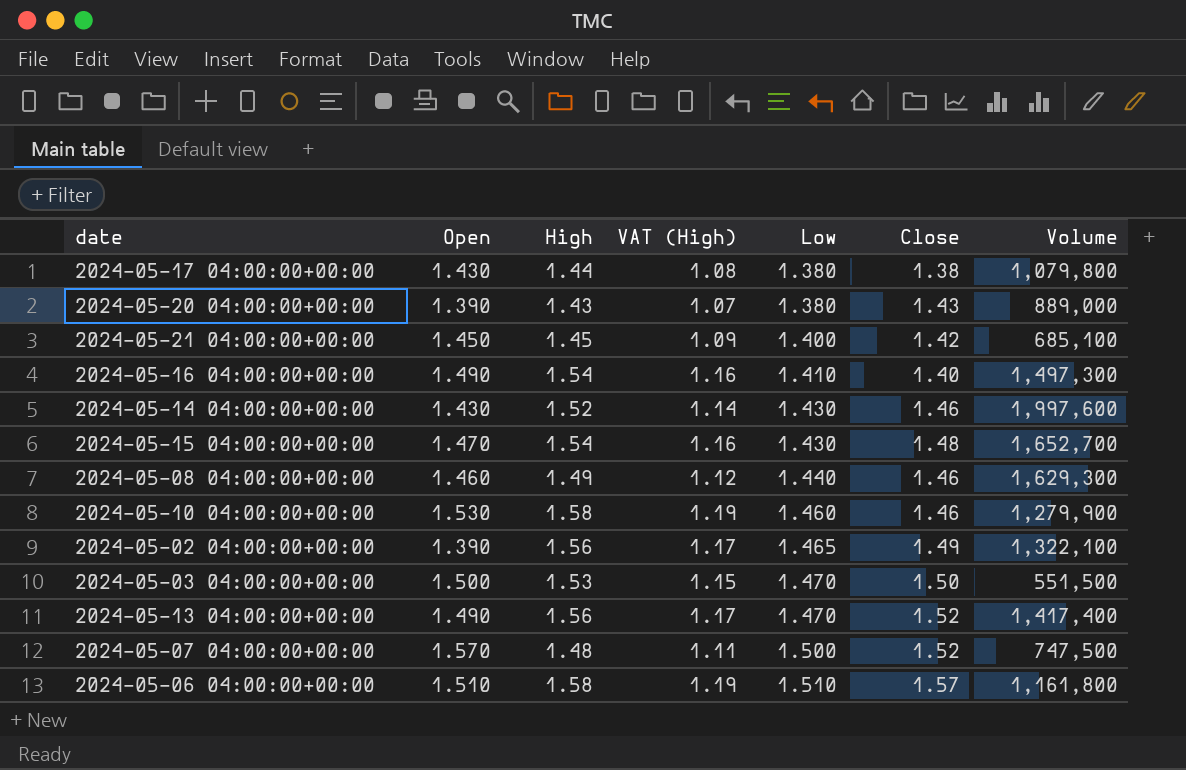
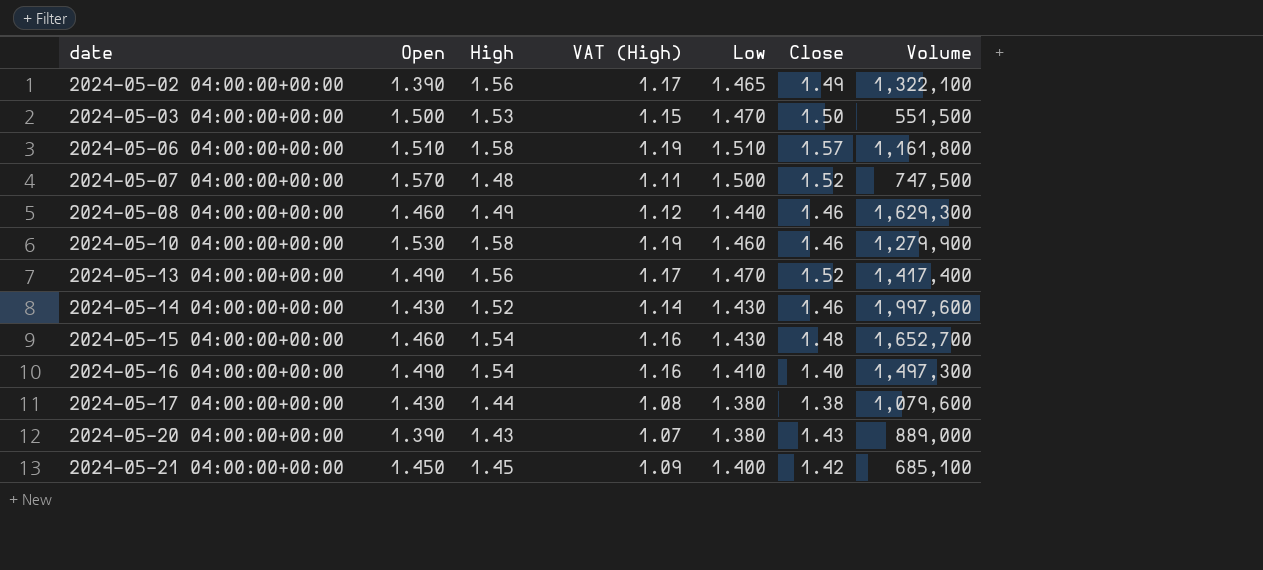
row order: Low ascending -> date ascending
2024-05-15 04:00:00+00:00 | Open: 1.470 -> 1.460
2024-05-17 04:00:00+00:00 | Volume: 1,079,800 -> 1,079,600

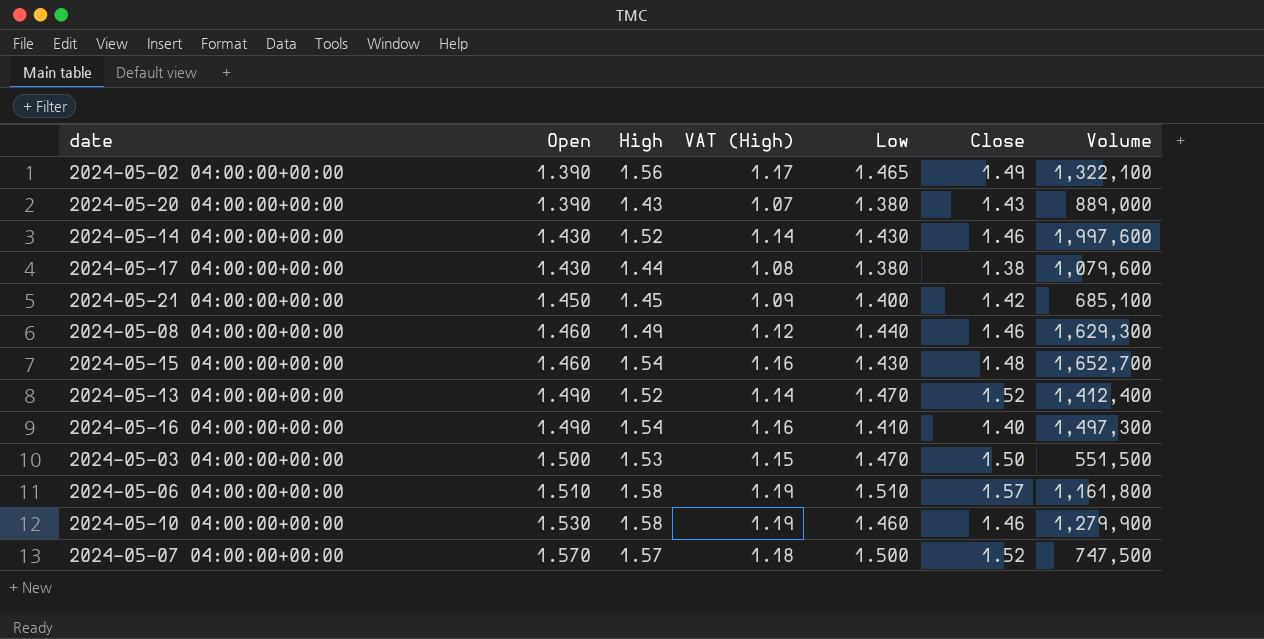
row order: date ascending -> Open ascending
2024-05-13 04:00:00+00:00 | High: 1.56 -> 1.52
2024-05-13 04:00:00+00:00 | VAT (High): 1.17 -> 1.14
2024-05-13 04:00:00+00:00 | Volume: 1,417,400 -> 1,412,400
2024-05-07 04:00:00+00:00 | High: 1.48 -> 1.57
2024-05-07 04:00:00+00:00 | VAT (High): 1.11 -> 1.18

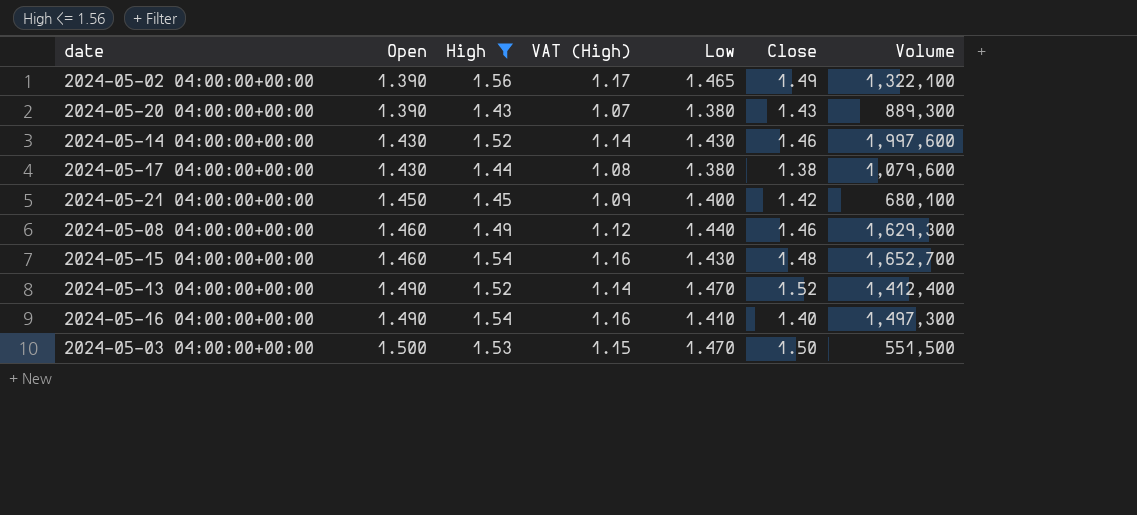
filter: none -> High <= 1.56
2024-05-20 04:00:00+00:00 | Volume: 889,000 -> 889,300
2024-05-21 04:00:00+00:00 | Volume: 685,100 -> 680,100

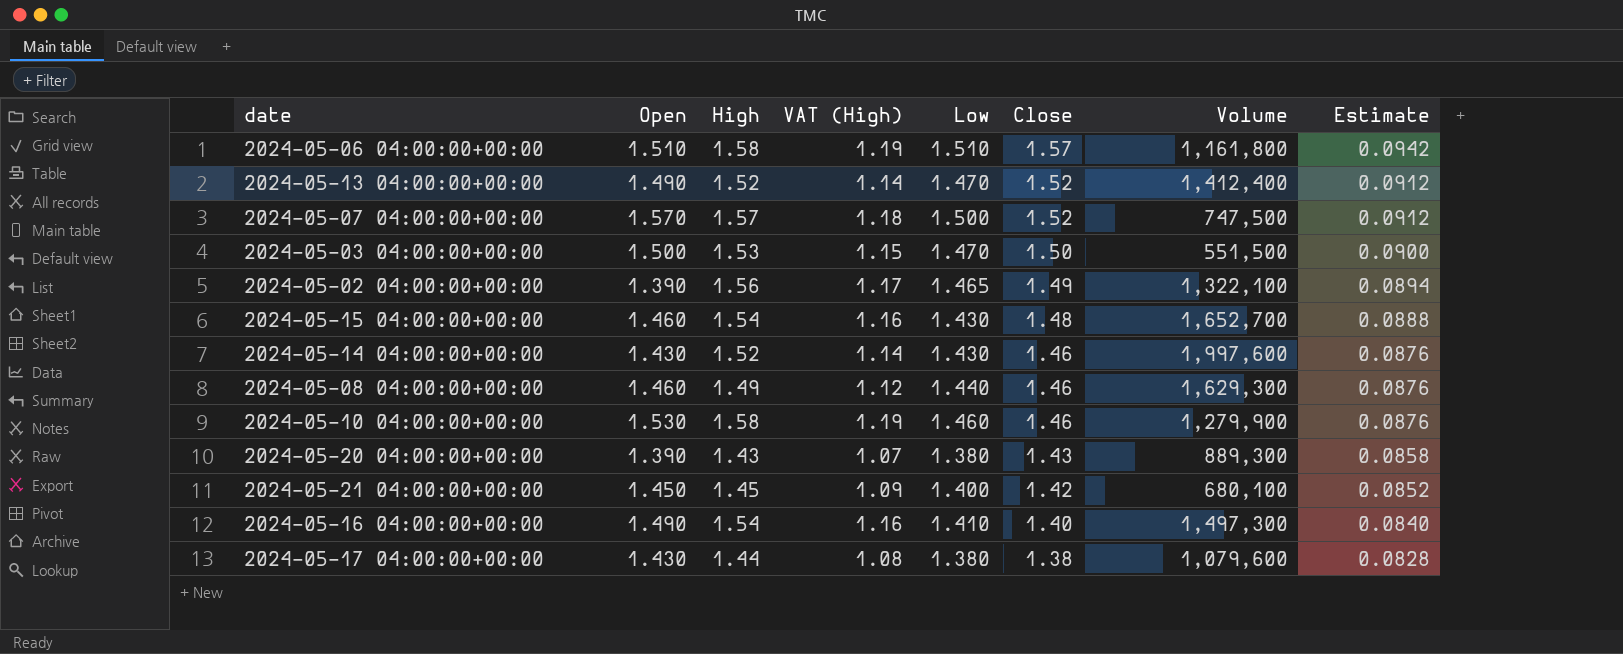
filter: High <= 1.56 -> none
row order: Open ascending -> Close descending
column Estimate | formula: none -> [Close] * 0.06

